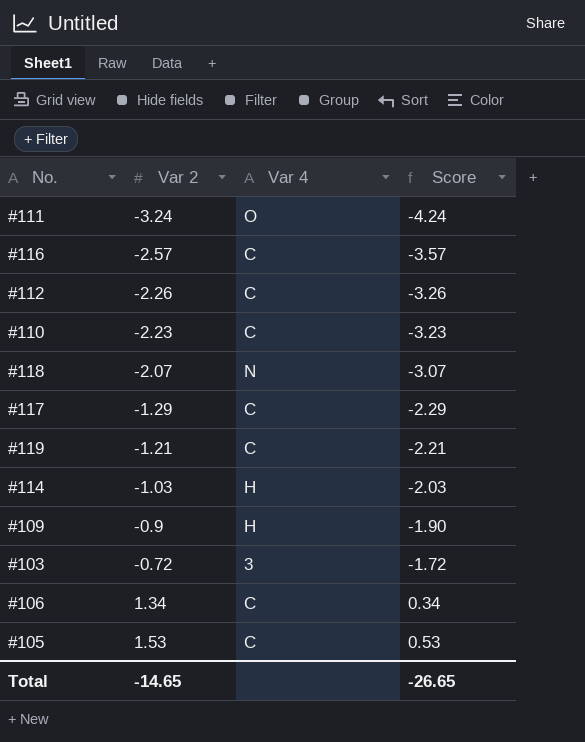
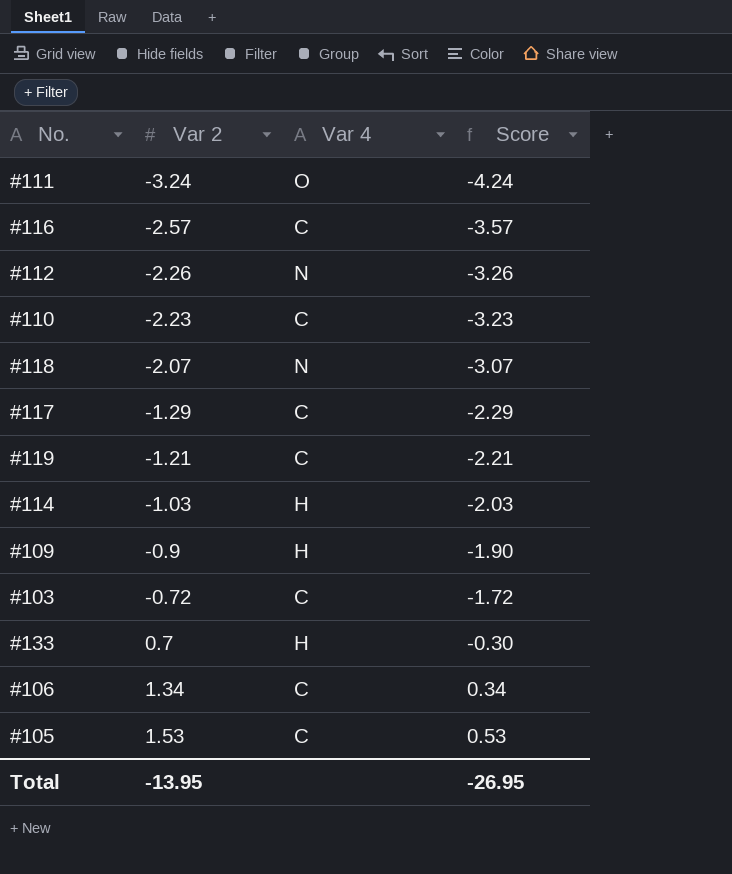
#112 | Var 4: C -> N
#103 | Var 4: 3 -> C
row #133: none -> 0.7 | H | -0.30
Total | Var 2: -14.65 -> -13.95
Total | Score: -26.65 -> -26.95

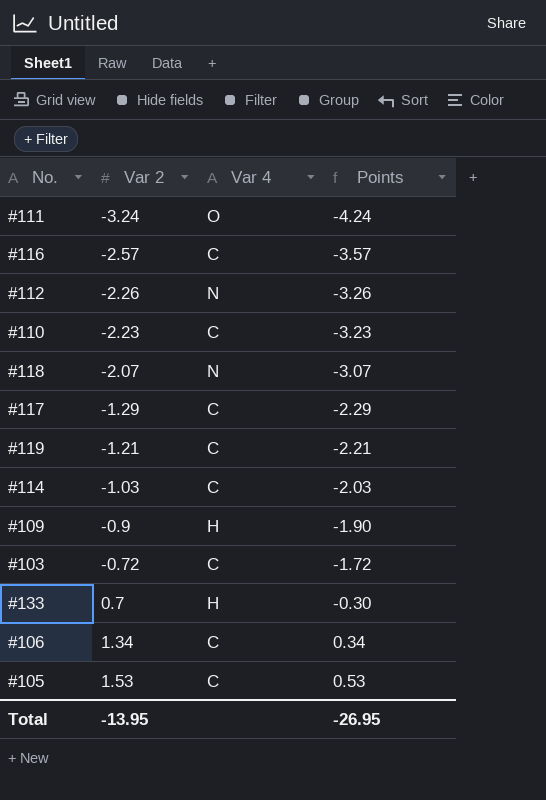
column name: Score -> Points
#114 | Var 4: H -> C

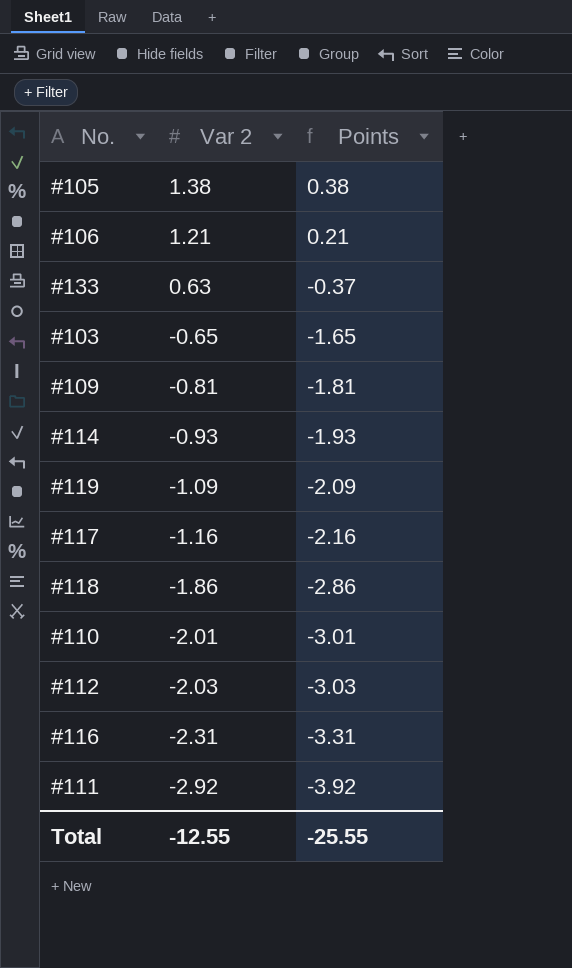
row order: Var 2 ascending -> Var 2 descending
column Var 4 | position: 3 -> none
#105 | Var 2: 1.53 -> 1.38
#105 | Points: 0.53 -> 0.38
#106 | Var 2: 1.34 -> 1.21
#106 | Points: 0.34 -> 0.21
#133 | Var 2: 0.7 -> 0.63
#133 | Points: -0.30 -> -0.37
#103 | Var 2: -0.72 -> -0.65
#103 | Points: -1.72 -> -1.65
#109 | Var 2: -0.9 -> -0.81
#109 | Points: -1.90 -> -1.81
#114 | Var 2: -1.03 -> -0.93
#114 | Points: -2.03 -> -1.93
#119 | Var 2: -1.21 -> -1.09
#119 | Points: -2.21 -> -2.09
#117 | Var 2: -1.29 -> -1.16
#117 | Points: -2.29 -> -2.16
#118 | Var 2: -2.07 -> -1.86
#118 | Points: -3.07 -> -2.86
#110 | Var 2: -2.23 -> -2.01
#110 | Points: -3.23 -> -3.01
#112 | Var 2: -2.26 -> -2.03
#112 | Points: -3.26 -> -3.03
#116 | Var 2: -2.57 -> -2.31
#116 | Points: -3.57 -> -3.31
#111 | Var 2: -3.24 -> -2.92
#111 | Points: -4.24 -> -3.92
Total | Var 2: -13.95 -> -12.55
Total | Points: -26.95 -> -25.55

